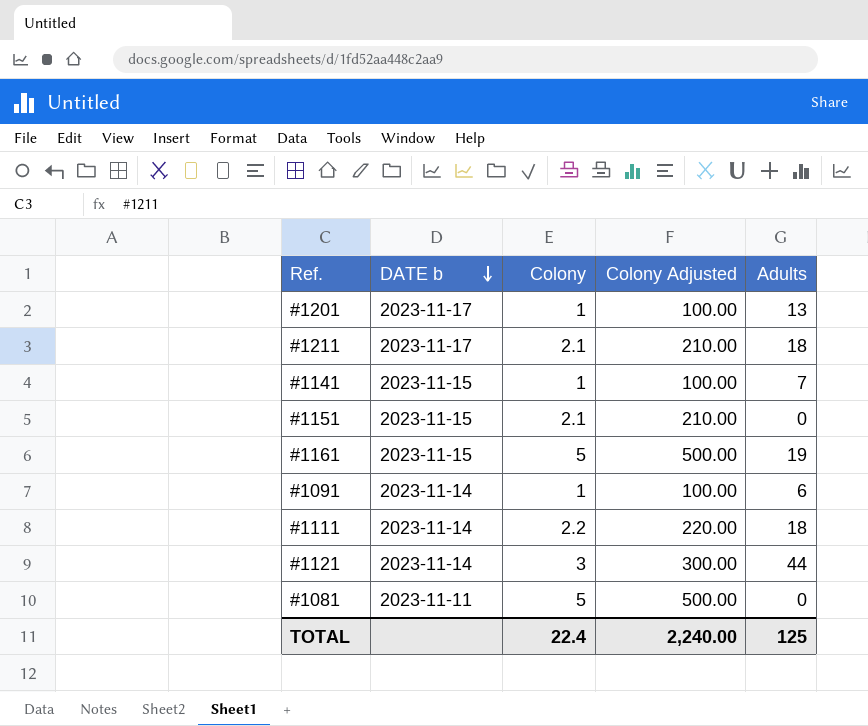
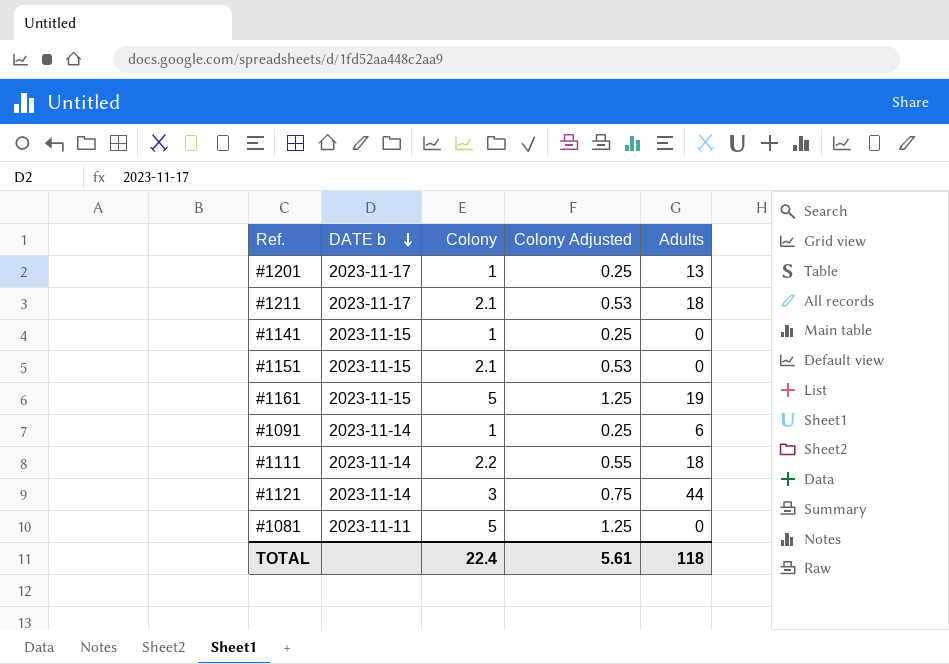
column Colony Adjusted | formula: [Colony] * 100 -> [Colony] * 0.25
#1141 | Adults: 7 -> 0
TOTAL | Colony Adjusted: 2,240.00 -> 5.61
TOTAL | Adults: 125 -> 118

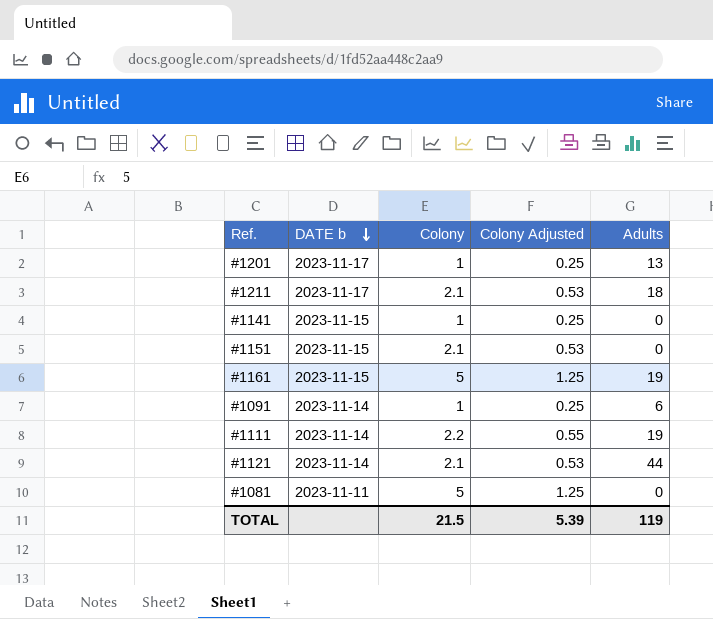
#1111 | Adults: 18 -> 19
#1121 | Colony: 3 -> 2.1
#1121 | Colony Adjusted: 0.75 -> 0.53
TOTAL | Colony: 22.4 -> 21.5
TOTAL | Colony Adjusted: 5.61 -> 5.39
TOTAL | Adults: 118 -> 119

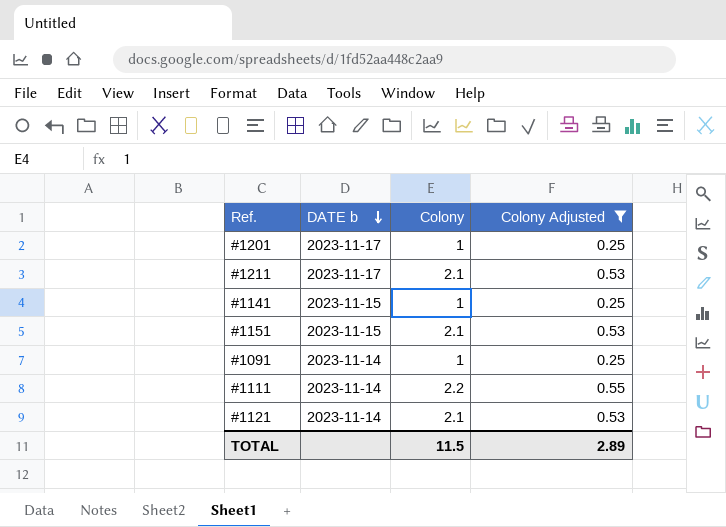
filter: none -> Colony Adjusted != 1.25
column Adults | position: 5 -> none
TOTAL | Colony: 21.5 -> 11.5
TOTAL | Colony Adjusted: 5.39 -> 2.89

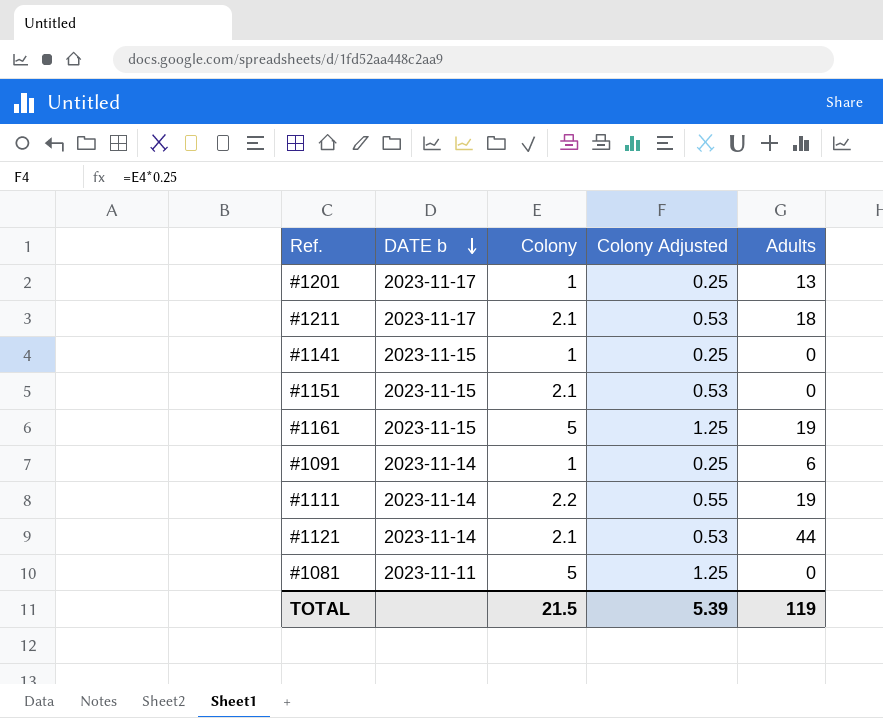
filter: Colony Adjusted != 1.25 -> none
column Adults | position: none -> 5
TOTAL | Colony: 11.5 -> 21.5
TOTAL | Colony Adjusted: 2.89 -> 5.39

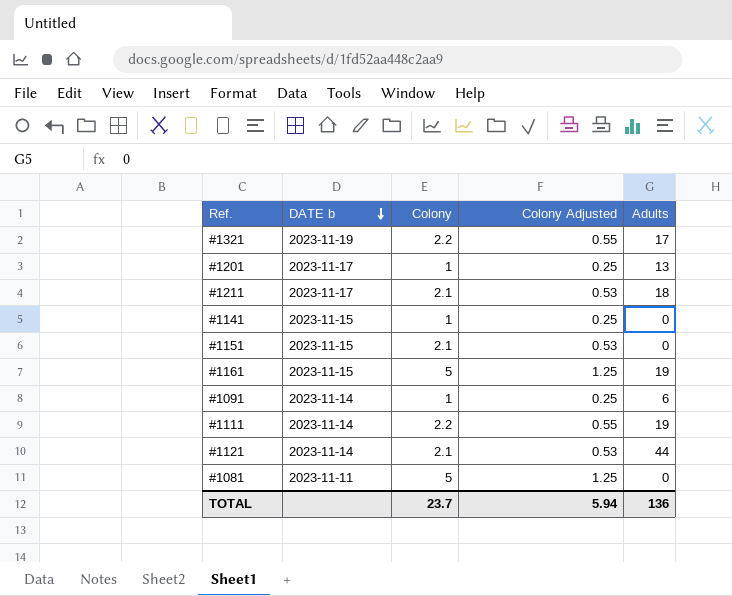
row #1321: none -> 2023-11-19 | 2.2 | 0.55 | 17
TOTAL | Colony: 21.5 -> 23.7
TOTAL | Colony Adjusted: 5.39 -> 5.94
TOTAL | Adults: 119 -> 136

